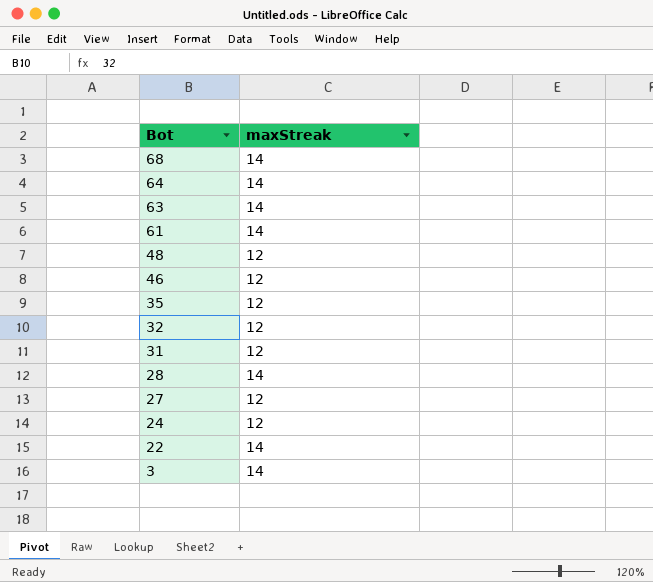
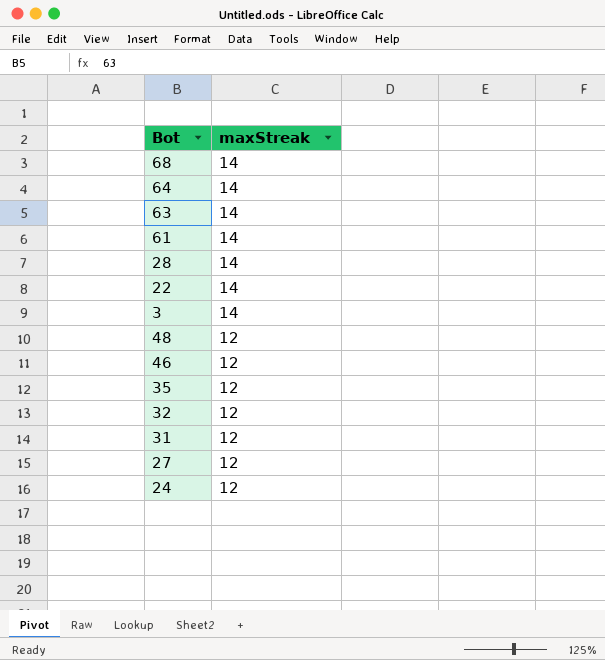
row order: Bot descending -> maxStreak descending

